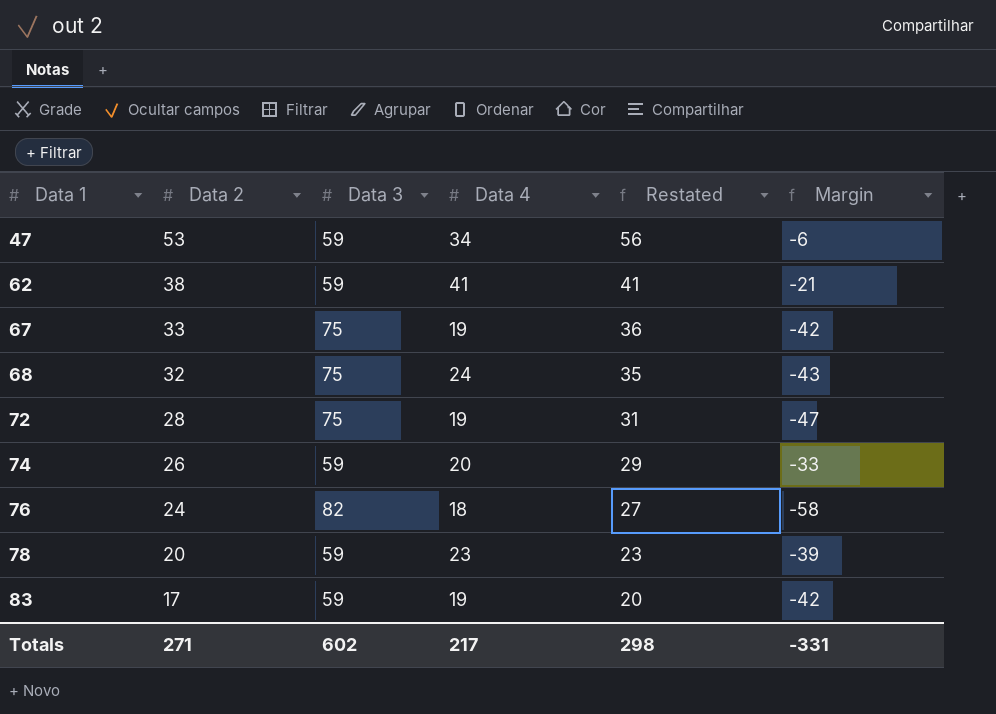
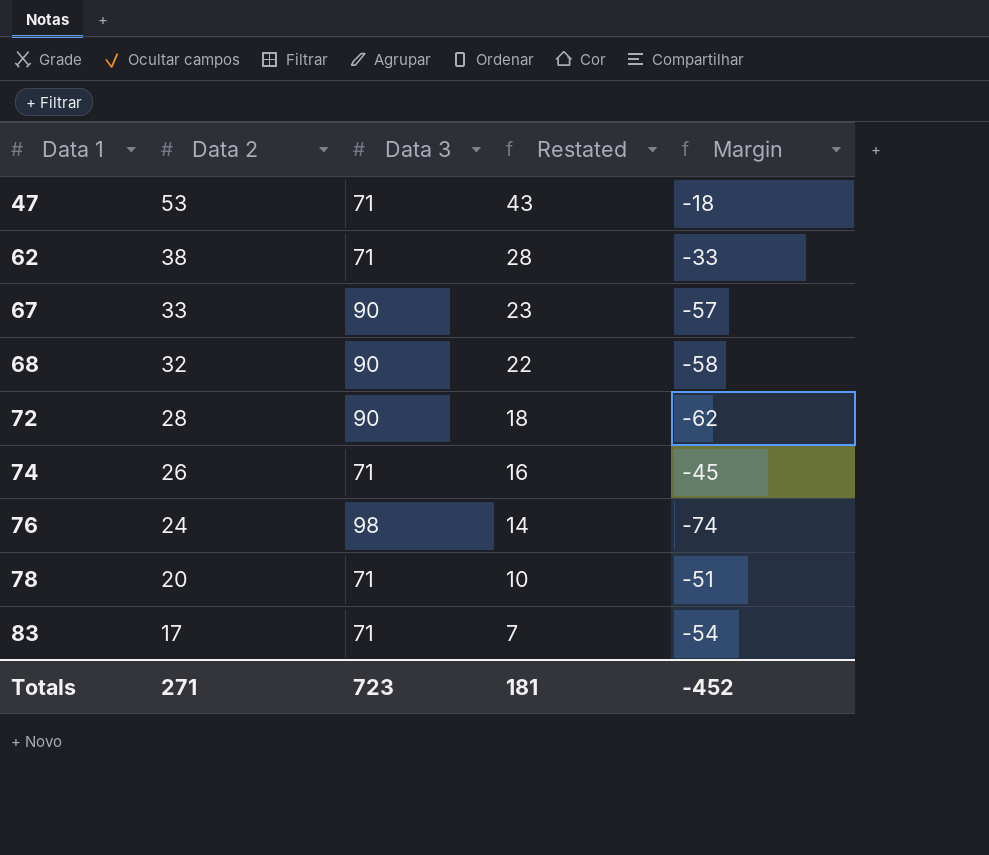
column Data 4 | position: 4 -> none
column Restated | formula: [Data 2] + 3 -> [Data 2] - 10
47 | Data 3: 59 -> 71
47 | Margin: -6 -> -18
62 | Data 3: 59 -> 71
62 | Margin: -21 -> -33
67 | Data 3: 75 -> 90
67 | Margin: -42 -> -57
68 | Data 3: 75 -> 90
68 | Margin: -43 -> -58
72 | Data 3: 75 -> 90
72 | Margin: -47 -> -62
74 | Data 3: 59 -> 71
74 | Margin: -33 -> -45
76 | Data 3: 82 -> 98
76 | Margin: -58 -> -74
78 | Data 3: 59 -> 71
78 | Margin: -39 -> -51
83 | Data 3: 59 -> 71
83 | Margin: -42 -> -54
Totals | Data 3: 602 -> 723
Totals | Restated: 298 -> 181
Totals | Margin: -331 -> -452

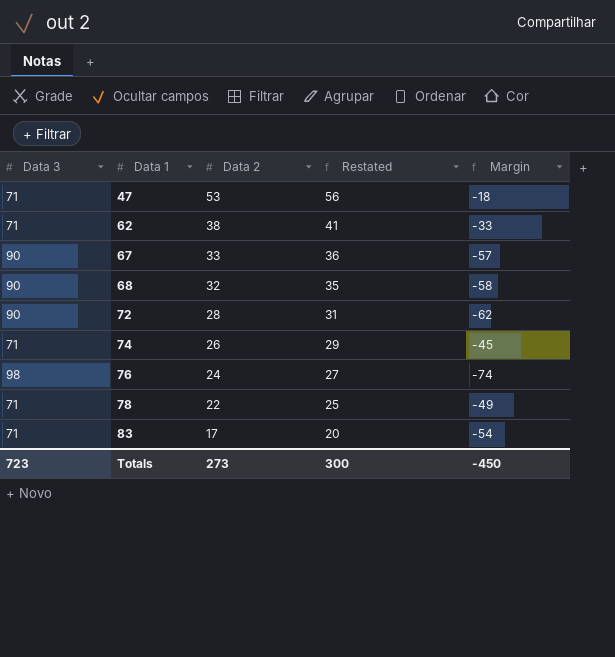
column Data 3 | position: 3 -> 1
column Restated | formula: [Data 2] - 10 -> [Data 2] + 3
78 | Data 2: 20 -> 22
78 | Margin: -51 -> -49
Totals | Data 2: 271 -> 273
Totals | Restated: 181 -> 300
Totals | Margin: -452 -> -450

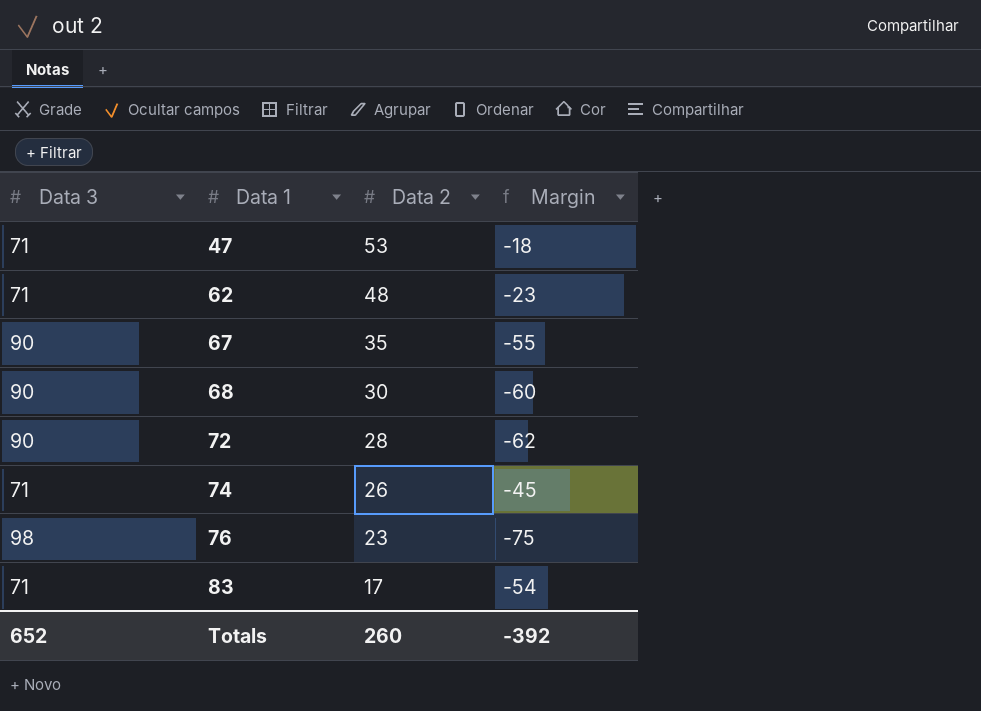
column Restated | formula: [Data 2] + 3 -> none
row 78: 71 | 22 | 25 | -49 -> none
62 | Data 2: 38 -> 48
62 | Margin: -33 -> -23
67 | Data 2: 33 -> 35
67 | Margin: -57 -> -55
68 | Data 2: 32 -> 30
68 | Margin: -58 -> -60
76 | Data 2: 24 -> 23
76 | Margin: -74 -> -75
Totals | Data 3: 723 -> 652
Totals | Data 2: 273 -> 260
Totals | Margin: -450 -> -392

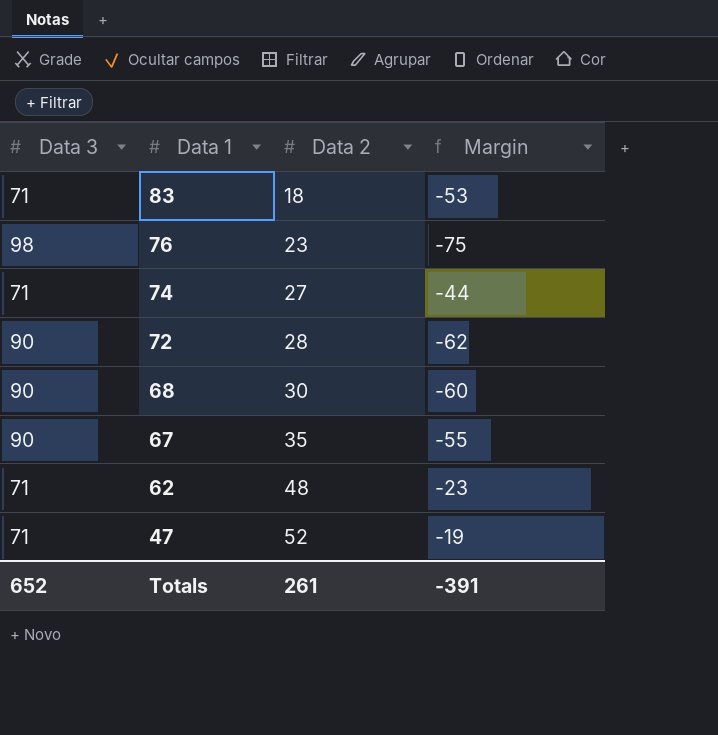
row order: Data 1 ascending -> Data 1 descending
83 | Data 2: 17 -> 18
83 | Margin: -54 -> -53
74 | Data 2: 26 -> 27
74 | Margin: -45 -> -44
47 | Data 2: 53 -> 52
47 | Margin: -18 -> -19
Totals | Data 2: 260 -> 261
Totals | Margin: -392 -> -391

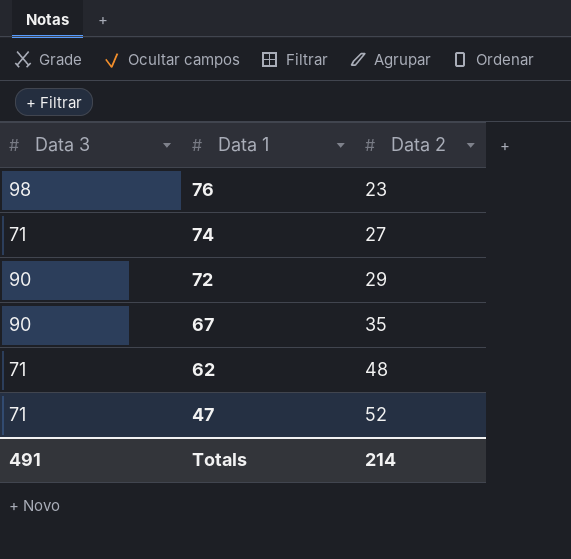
column Margin | formula: [Data 2] - [Data 3] -> none
row 83: 71 | 18 | -53 -> none
row 68: 90 | 30 | -60 -> none
72 | Data 2: 28 -> 29
Totals | Data 3: 652 -> 491
Totals | Data 2: 261 -> 214

